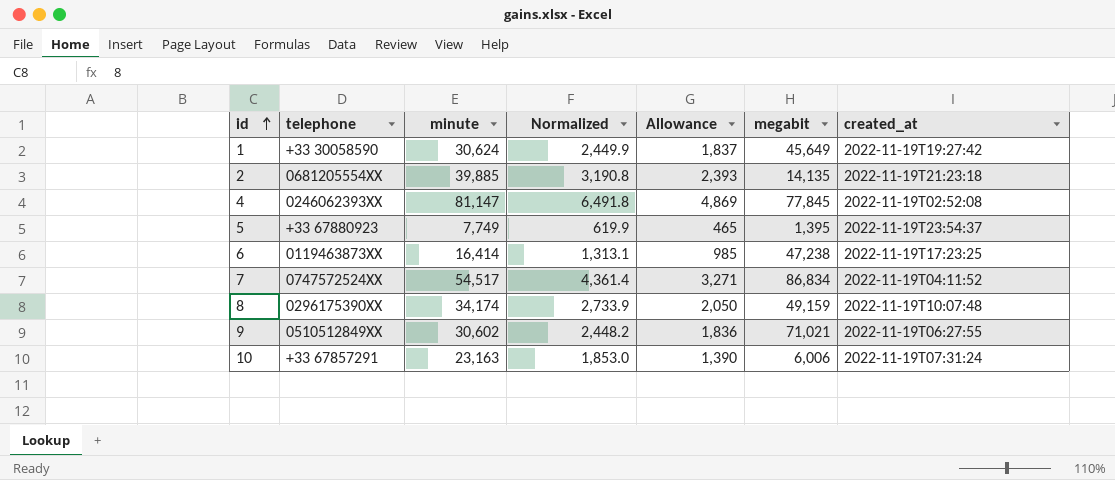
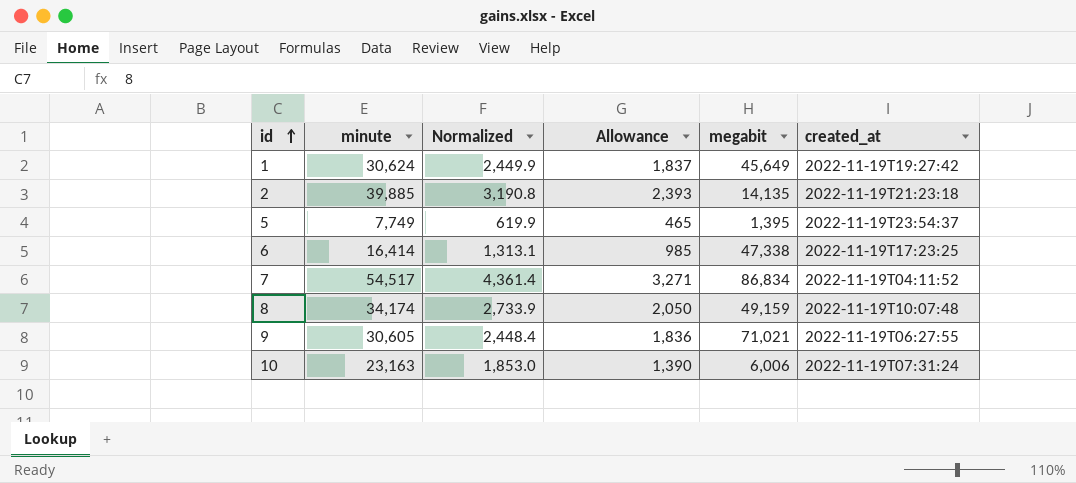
column telephone | position: 2 -> none
row 4: 0246062393XX | 81,147 | 6,491.8 | 4,869 | 77,845 | 2022-11-19T02:52:08 -> none
6 | megabit: 47,238 -> 47,338
9 | minute: 30,602 -> 30,605
9 | Normalized: 2,448.2 -> 2,448.4

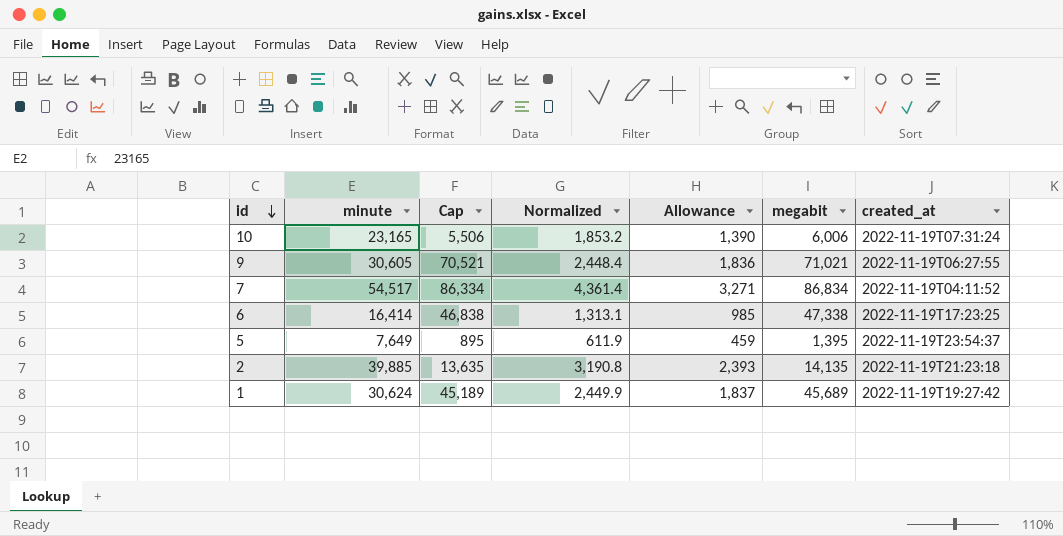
row order: id ascending -> id descending
column Cap | formula: none -> [megabit] - 500
row 8: 34,174 | 2,733.9 | 2,050 | 49,159 | 2022-11-19T10:07:48 -> none
10 | minute: 23,163 -> 23,165
10 | Normalized: 1,853.0 -> 1,853.2
5 | minute: 7,749 -> 7,649
5 | Normalized: 619.9 -> 611.9
5 | Allowance: 465 -> 459
1 | megabit: 45,649 -> 45,689

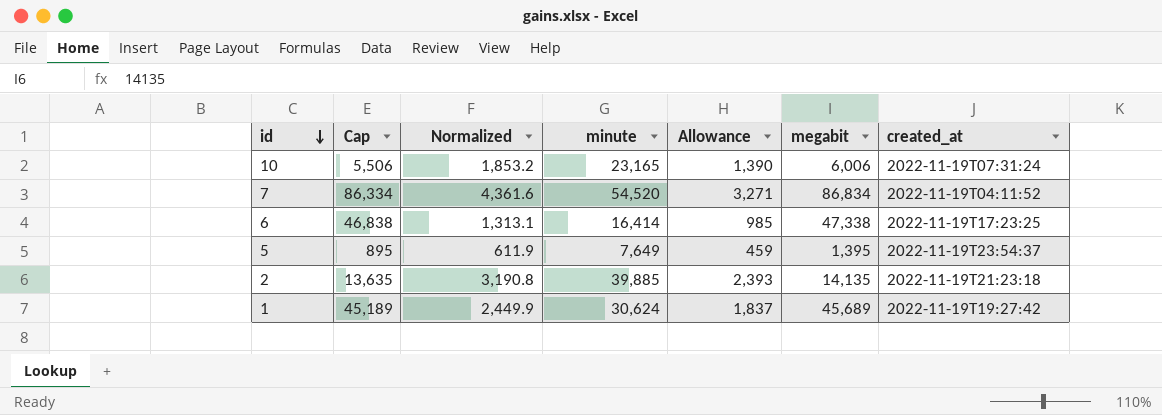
column minute | position: 2 -> 4
row 9: 30,605 | 70,521 | 2,448.4 | 1,836 | 71,021 | 2022-11-19T06:27:55 -> none
7 | Normalized: 4,361.4 -> 4,361.6
7 | minute: 54,517 -> 54,520

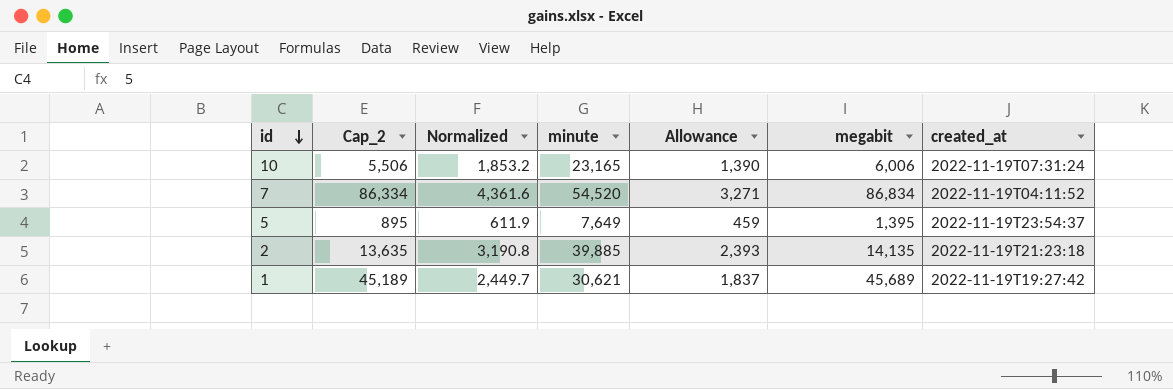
column name: Cap -> Cap_2
row 6: 46,838 | 1,313.1 | 16,414 | 985 | 47,338 | 2022-11-19T17:23:25 -> none
1 | Normalized: 2,449.9 -> 2,449.7
1 | minute: 30,624 -> 30,621

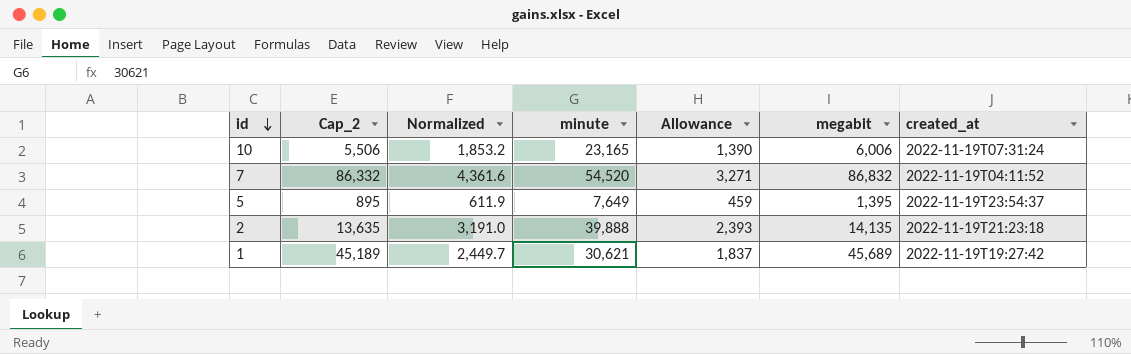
7 | Cap_2: 86,334 -> 86,332
7 | megabit: 86,834 -> 86,832
2 | Normalized: 3,190.8 -> 3,191.0
2 | minute: 39,885 -> 39,888

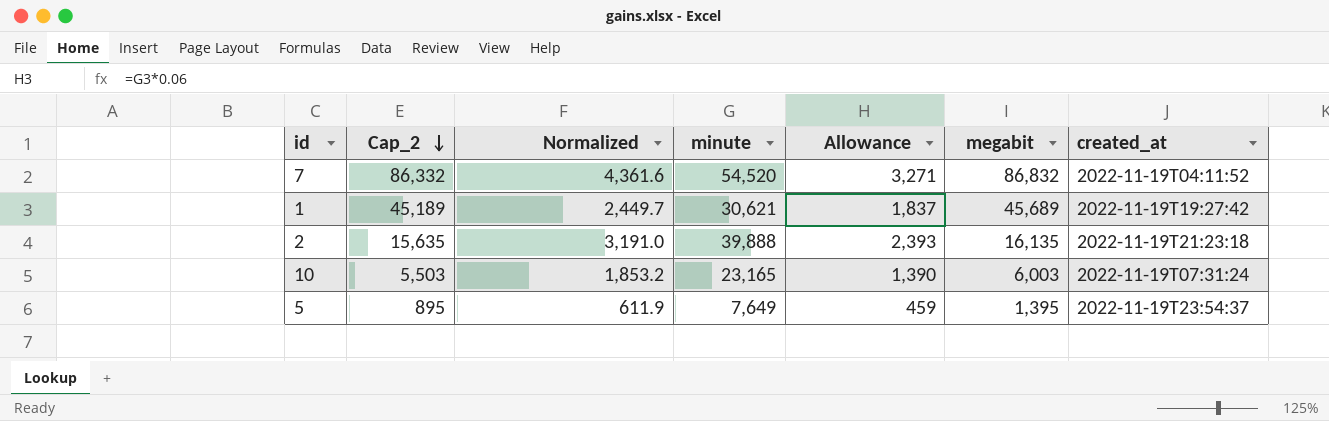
row order: id descending -> Cap_2 descending
2 | Cap_2: 13,635 -> 15,635
2 | megabit: 14,135 -> 16,135
10 | Cap_2: 5,506 -> 5,503
10 | megabit: 6,006 -> 6,003

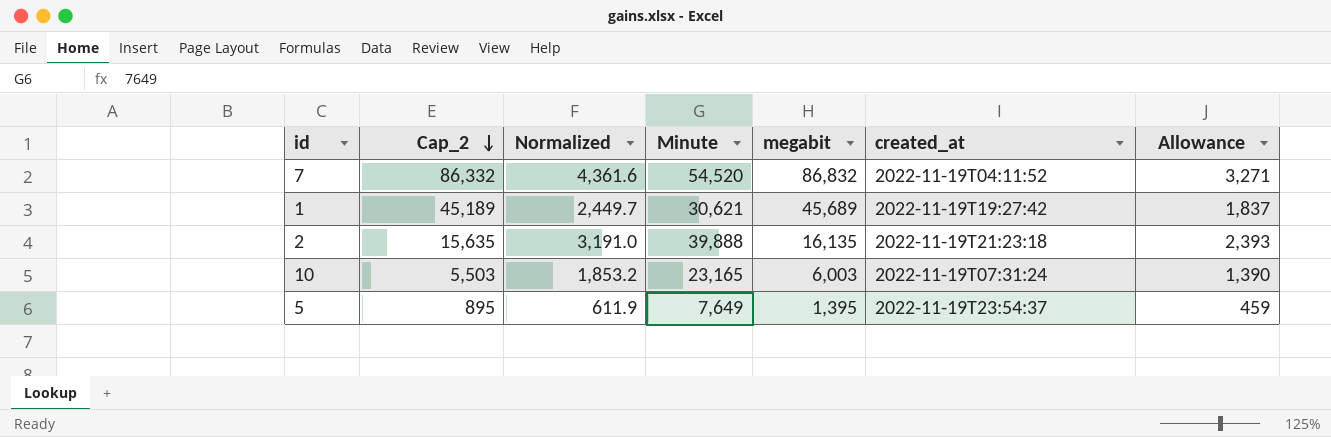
column name: minute -> Minute
column Allowance | position: 5 -> 7

